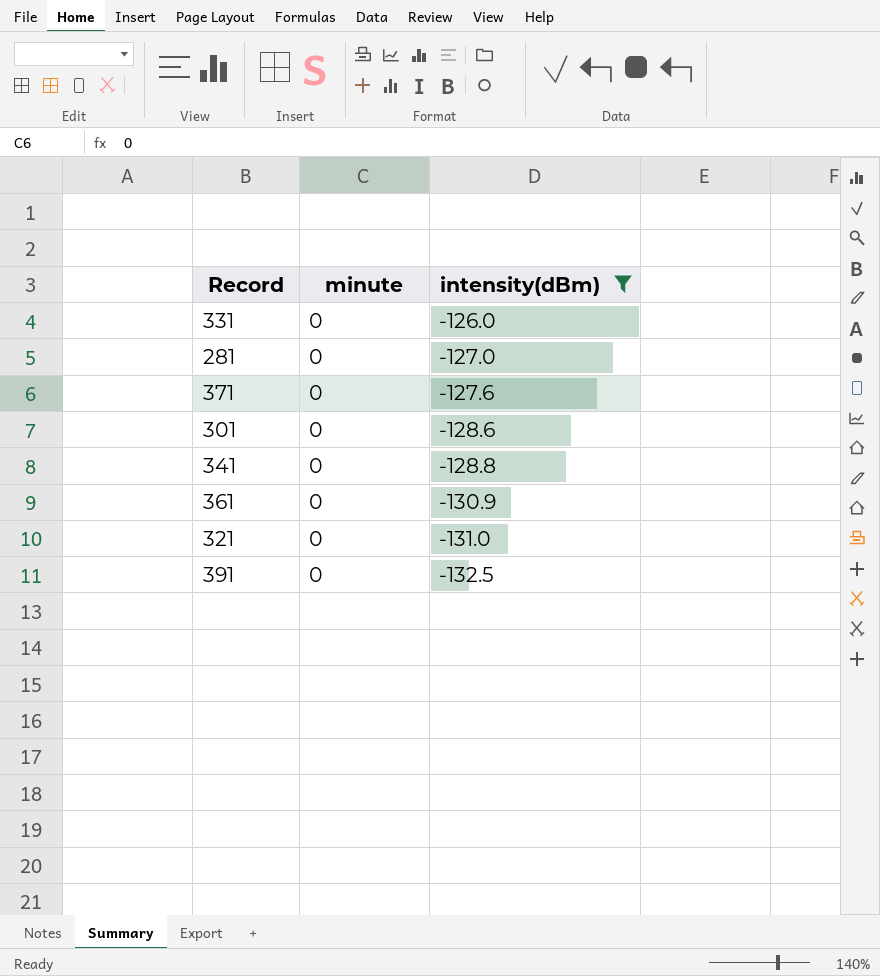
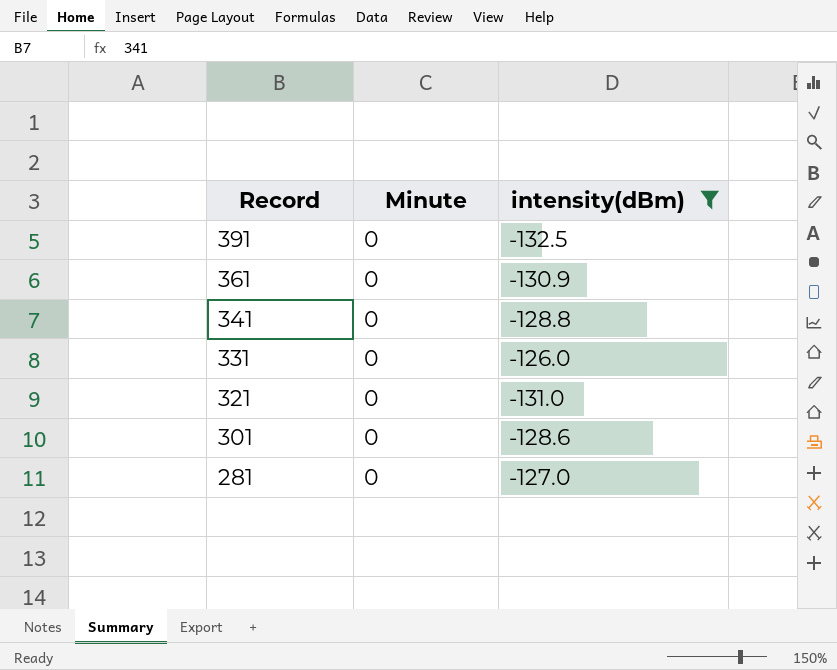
row order: intensity(dBm) descending -> Record descending
column name: minute -> Minute
row 371: 0 | -127.6 -> none

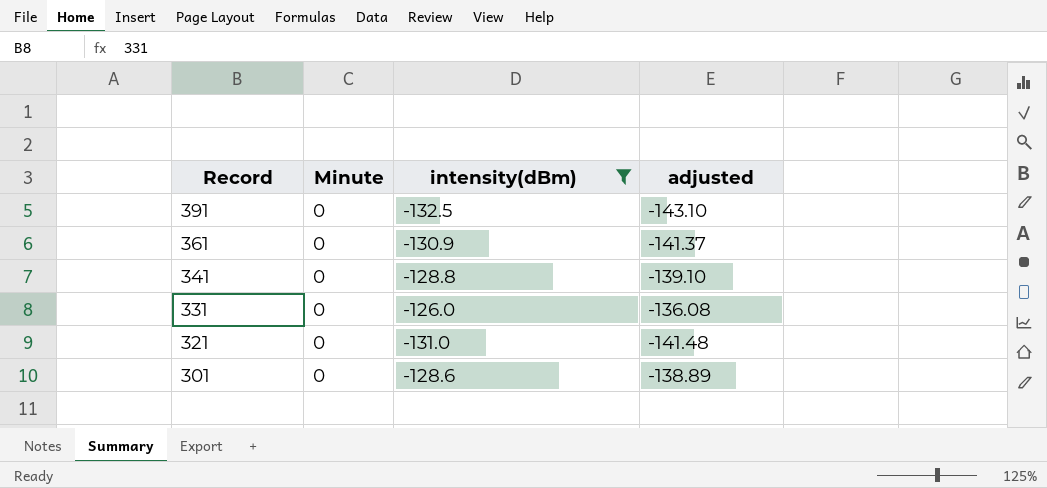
column adjusted | formula: none -> [intensity(dBm)] * 1.08
row 281: 0 | -127.0 -> none

